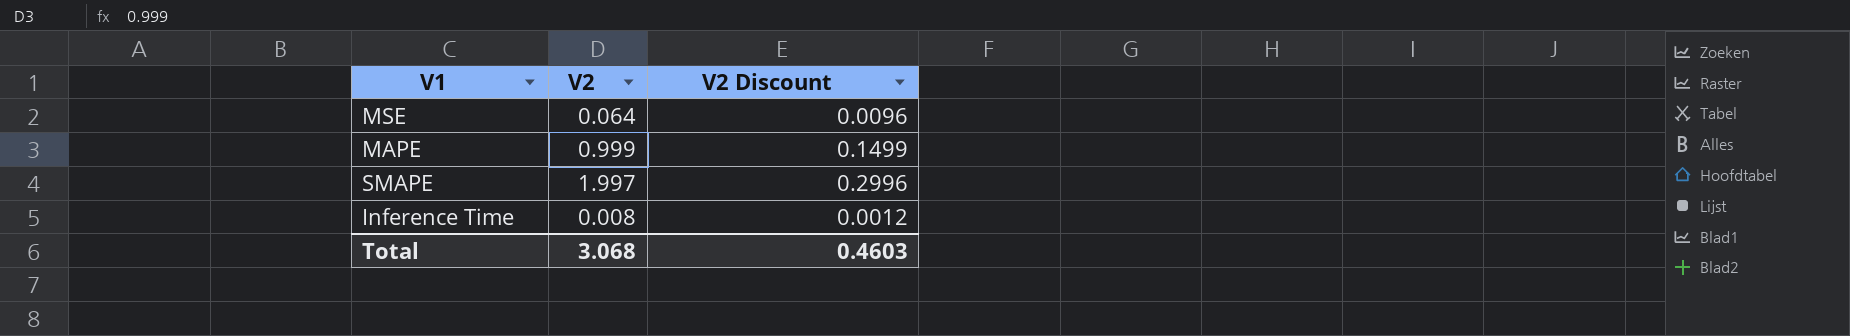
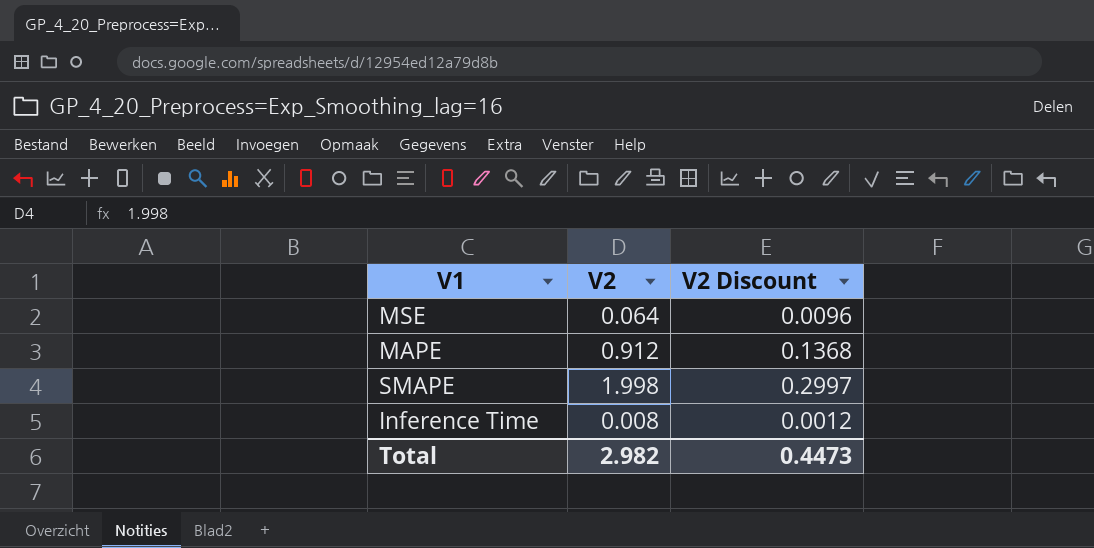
MAPE | V2: 0.999 -> 0.912
MAPE | V2 Discount: 0.1499 -> 0.1368
SMAPE | V2: 1.997 -> 1.998
SMAPE | V2 Discount: 0.2996 -> 0.2997
Total | V2: 3.068 -> 2.982
Total | V2 Discount: 0.4603 -> 0.4473

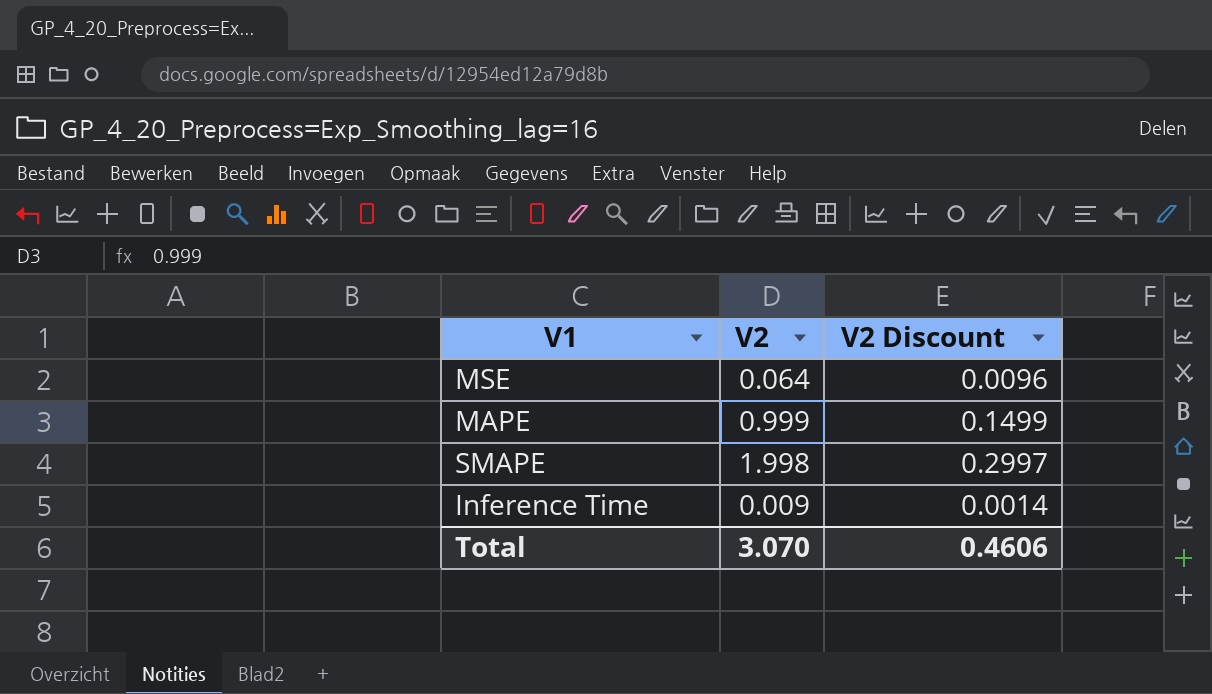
MAPE | V2: 0.912 -> 0.999
MAPE | V2 Discount: 0.1368 -> 0.1499
Inference Time | V2: 0.008 -> 0.009
Inference Time | V2 Discount: 0.0012 -> 0.0014
Total | V2: 2.982 -> 3.070
Total | V2 Discount: 0.4473 -> 0.4606

